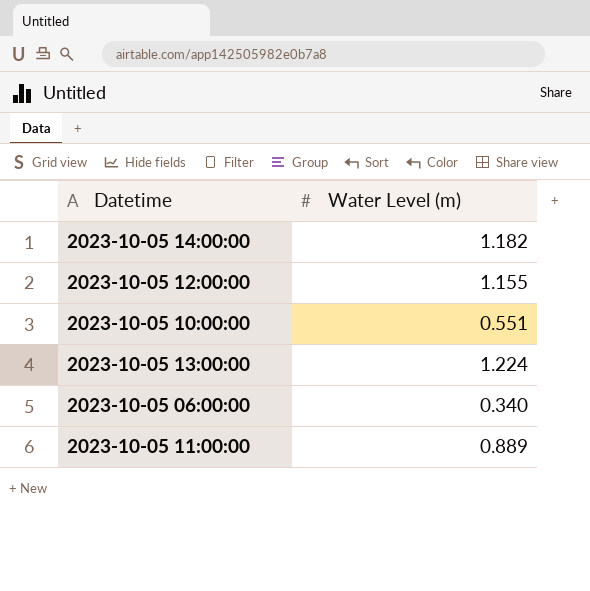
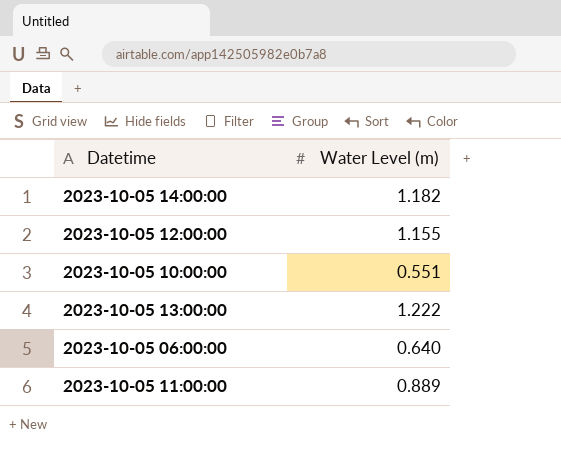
2023-10-05 13:00:00 | Water Level (m): 1.224 -> 1.222
2023-10-05 06:00:00 | Water Level (m): 0.340 -> 0.640

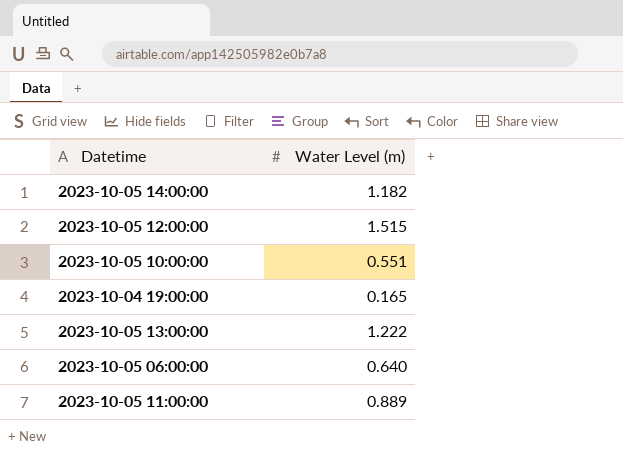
2023-10-05 12:00:00 | Water Level (m): 1.155 -> 1.515
row 2023-10-04 19:00:00: none -> 0.165

